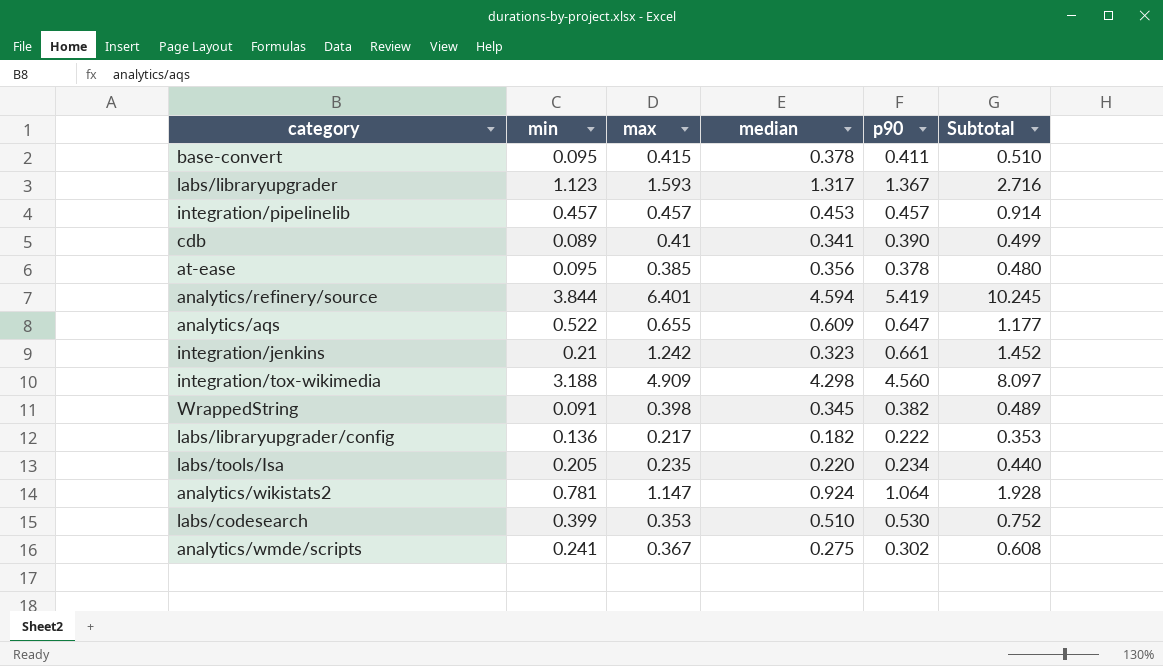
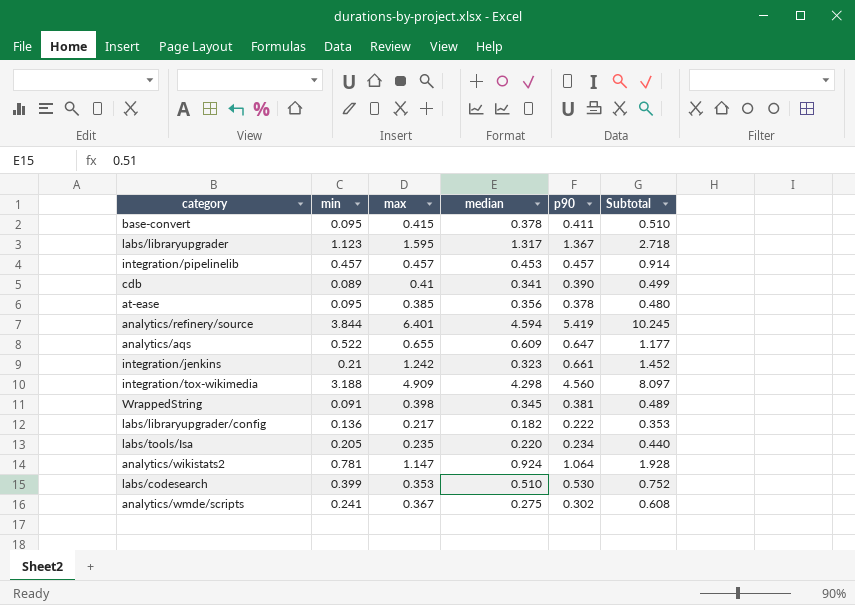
labs/libraryupgrader | max: 1.593 -> 1.595
labs/libraryupgrader | Subtotal: 2.716 -> 2.718
WrappedString | p90: 0.382 -> 0.381

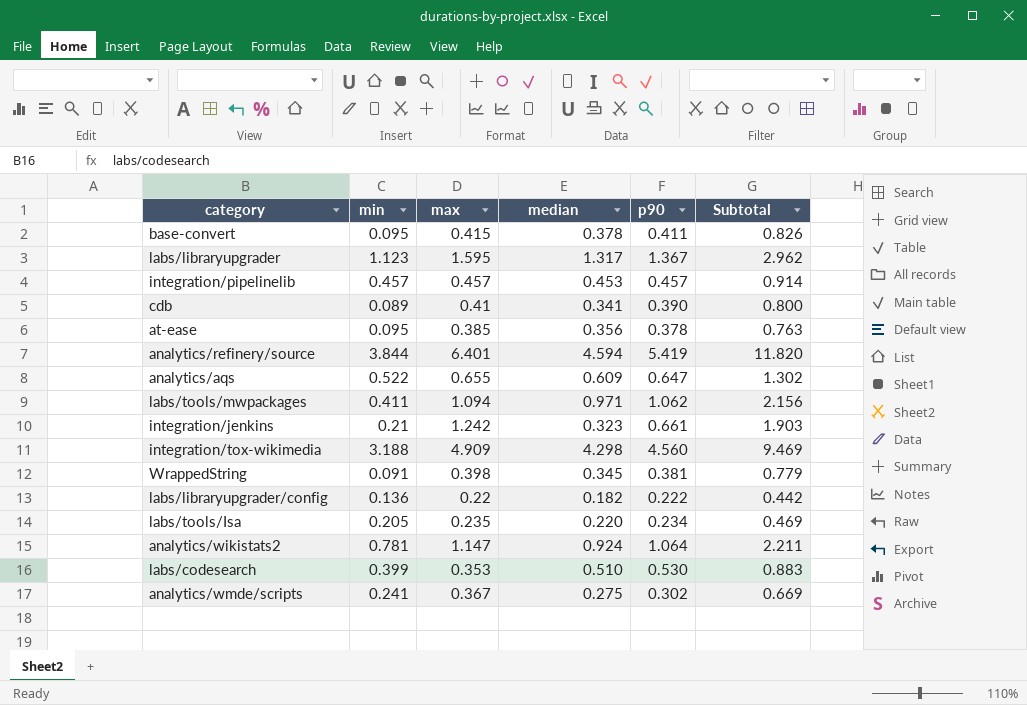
column Subtotal | formula: [min] + [max] -> [max] + [p90]
row labs/tools/mwpackages: none -> 0.411 | 1.094 | 0.971 | 1.062 | 2.156
labs/libraryupgrader/config | max: 0.217 -> 0.22

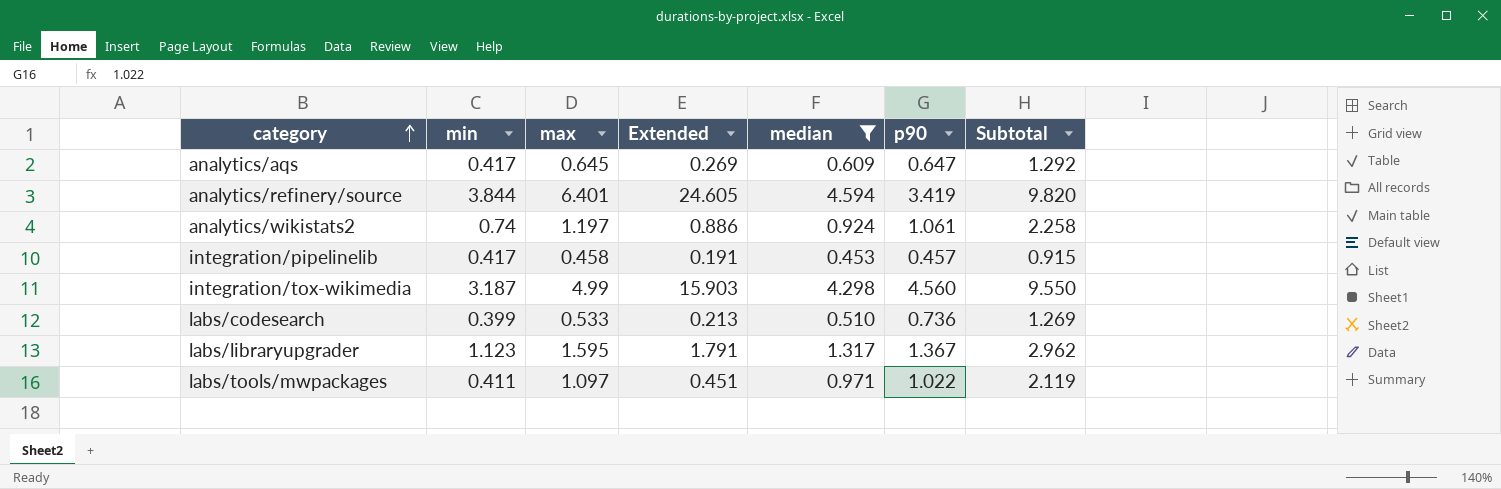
filter: none -> median >= 0.453
row order: none -> category ascending
column Extended | formula: none -> [min] * [max]
analytics/aqs | min: 0.522 -> 0.417
analytics/aqs | max: 0.655 -> 0.645
analytics/aqs | Subtotal: 1.302 -> 1.292
analytics/refinery/source | p90: 5.419 -> 3.419
analytics/refinery/source | Subtotal: 11.820 -> 9.820
analytics/wikistats2 | min: 0.781 -> 0.74
analytics/wikistats2 | max: 1.147 -> 1.197
analytics/wikistats2 | p90: 1.064 -> 1.061
analytics/wikistats2 | Subtotal: 2.211 -> 2.258
integration/pipelinelib | min: 0.457 -> 0.417
integration/pipelinelib | max: 0.457 -> 0.458
integration/pipelinelib | Subtotal: 0.914 -> 0.915
integration/tox-wikimedia | min: 3.188 -> 3.187
integration/tox-wikimedia | max: 4.909 -> 4.99
integration/tox-wikimedia | Subtotal: 9.469 -> 9.550
labs/codesearch | max: 0.353 -> 0.533
labs/codesearch | p90: 0.530 -> 0.736
labs/codesearch | Subtotal: 0.883 -> 1.269
labs/tools/mwpackages | max: 1.094 -> 1.097
labs/tools/mwpackages | p90: 1.062 -> 1.022
labs/tools/mwpackages | Subtotal: 2.156 -> 2.119

